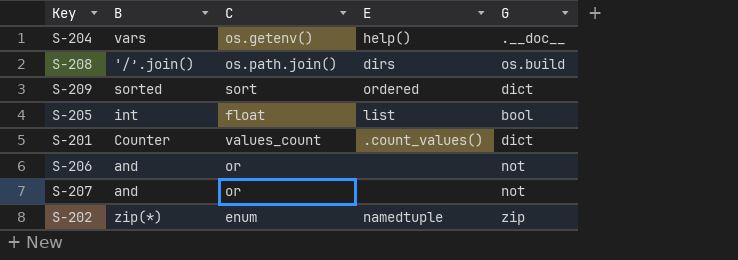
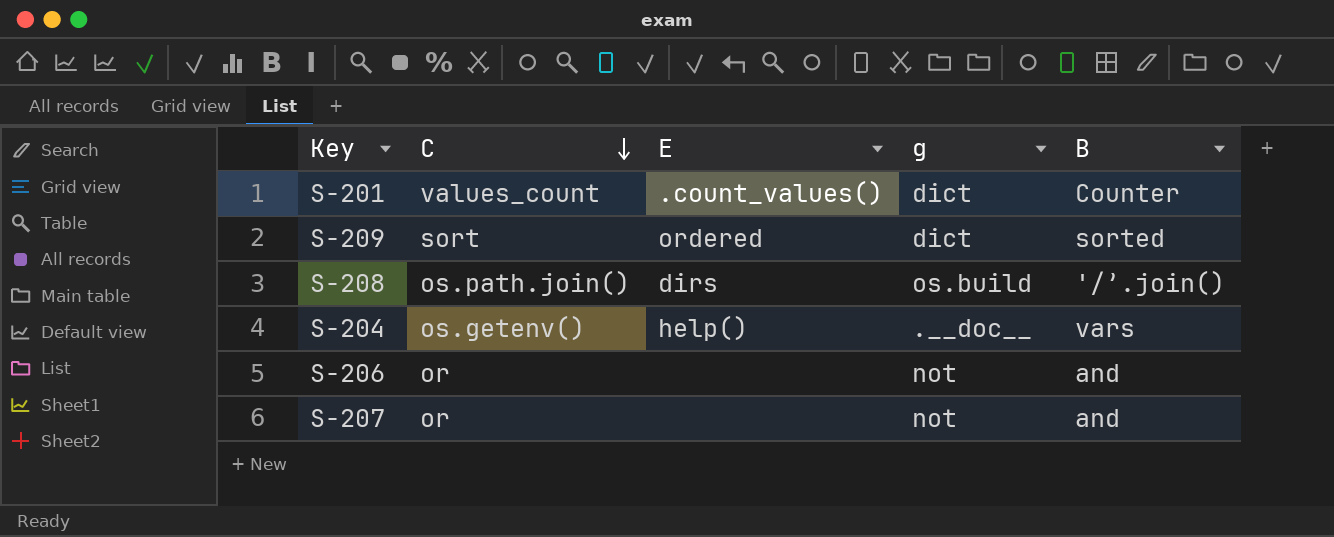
row order: none -> C descending
column name: G -> g
column B | position: 2 -> 5
row S-205: int | float | list | bool -> none
row S-202: zip(*) | enum | namedtuple | zip -> none

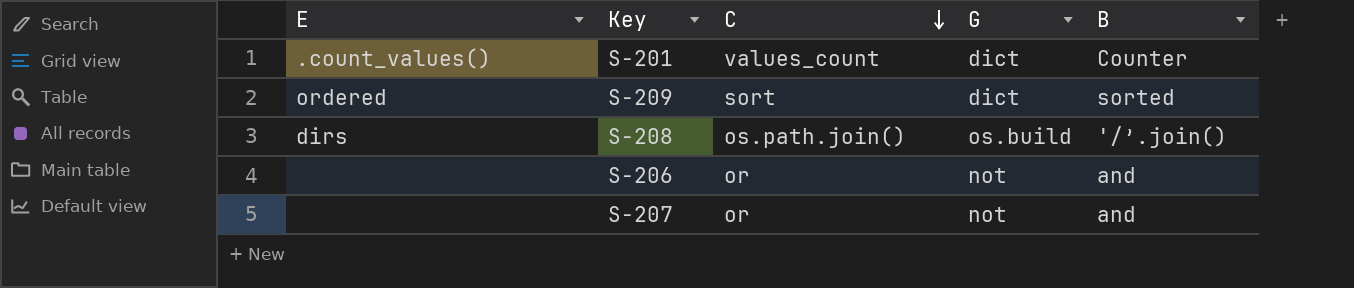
column E | position: 3 -> 1
column name: g -> G
row S-204: os.getenv() | help() | .__doc__ | vars -> none

